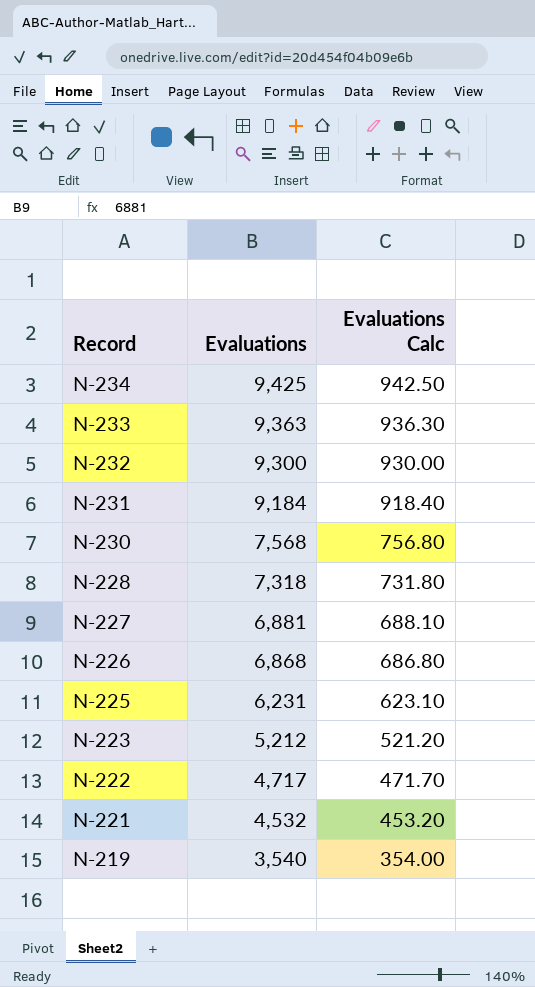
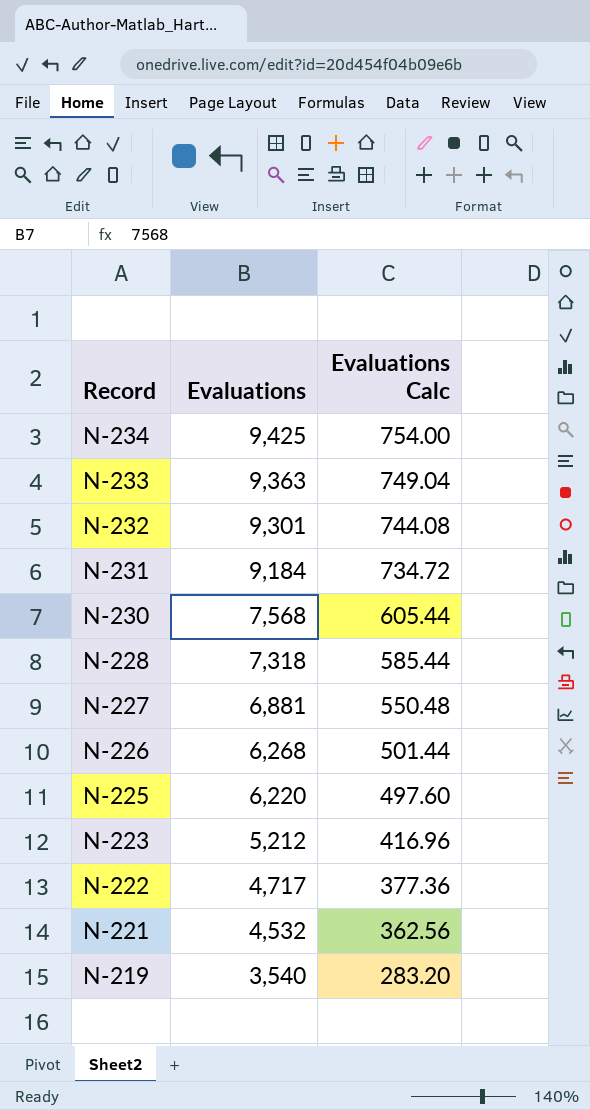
column Evaluations Calc | formula: [Evaluations] * 0.1 -> [Evaluations] * 0.08
N-232 | Evaluations: 9,300 -> 9,301
N-226 | Evaluations: 6,868 -> 6,268
N-225 | Evaluations: 6,231 -> 6,220

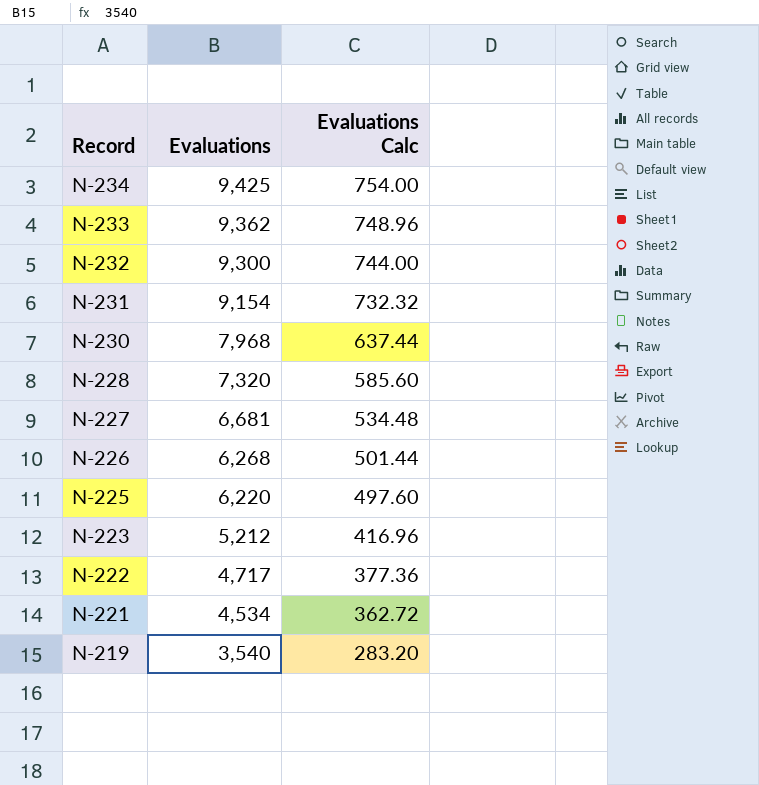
N-233 | Evaluations: 9,363 -> 9,362
N-233 | Evaluations Calc: 749.04 -> 748.96
N-232 | Evaluations: 9,301 -> 9,300
N-232 | Evaluations Calc: 744.08 -> 744.00
N-231 | Evaluations: 9,184 -> 9,154
N-231 | Evaluations Calc: 734.72 -> 732.32
N-230 | Evaluations: 7,568 -> 7,968
N-230 | Evaluations Calc: 605.44 -> 637.44
N-228 | Evaluations: 7,318 -> 7,320
N-228 | Evaluations Calc: 585.44 -> 585.60
N-227 | Evaluations: 6,881 -> 6,681
N-227 | Evaluations Calc: 550.48 -> 534.48
N-221 | Evaluations: 4,532 -> 4,534
N-221 | Evaluations Calc: 362.56 -> 362.72

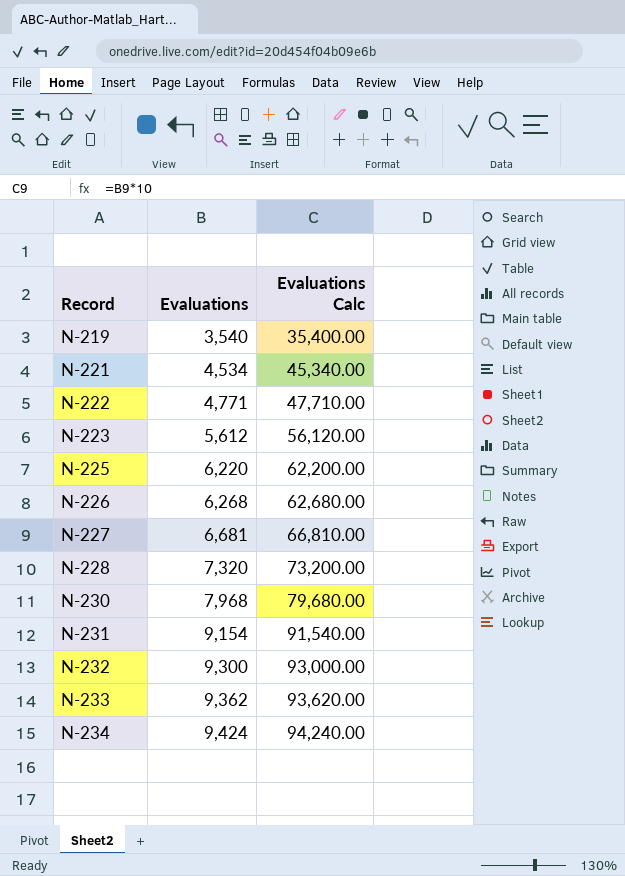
row order: Record descending -> Record ascending
column Evaluations Calc | formula: [Evaluations] * 0.08 -> [Evaluations] * 10
N-222 | Evaluations: 4,717 -> 4,771
N-223 | Evaluations: 5,212 -> 5,612
N-234 | Evaluations: 9,425 -> 9,424

